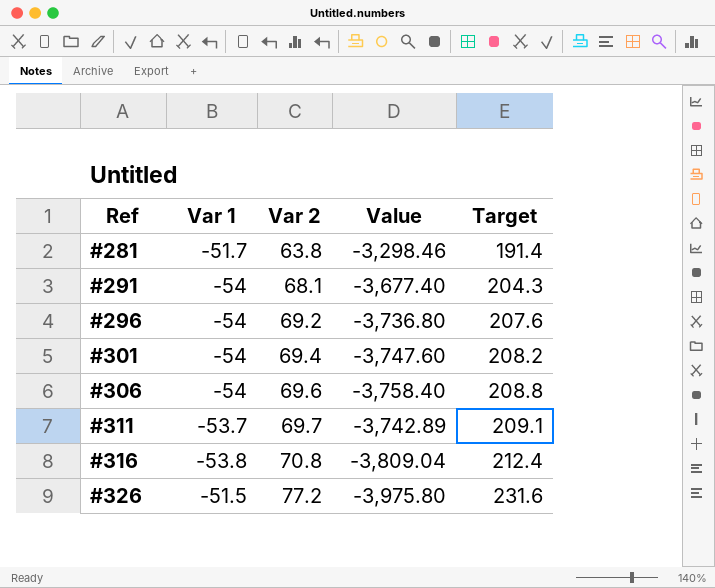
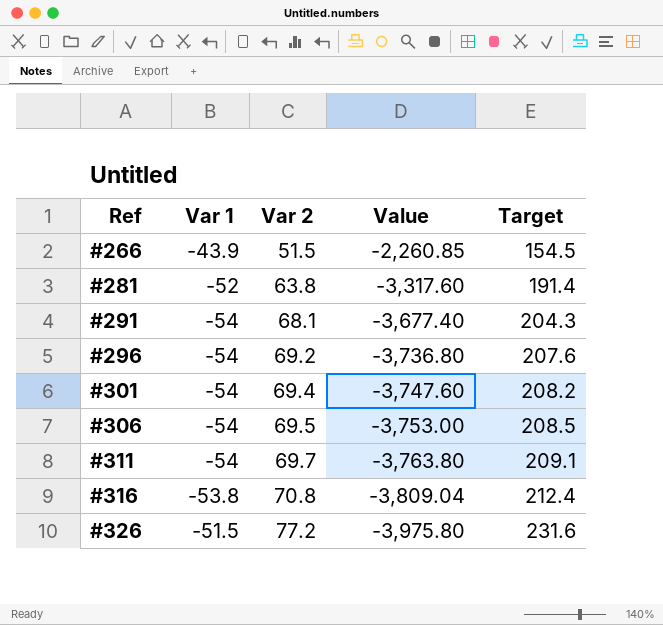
row #266: none -> -43.9 | 51.5 | -2,260.85 | 154.5
#281 | Var 1: -51.7 -> -52
#281 | Value: -3,298.46 -> -3,317.60
#306 | Var 2: 69.6 -> 69.5
#306 | Value: -3,758.40 -> -3,753.00
#306 | Target: 208.8 -> 208.5
#311 | Var 1: -53.7 -> -54
#311 | Value: -3,742.89 -> -3,763.80

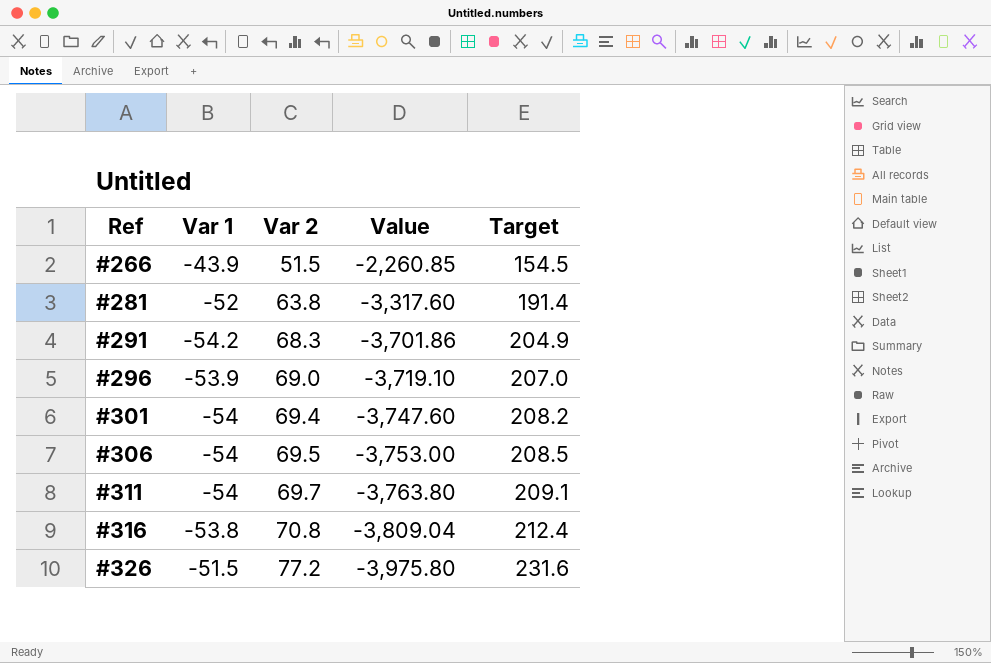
#291 | Var 1: -54 -> -54.2
#291 | Var 2: 68.1 -> 68.3
#291 | Value: -3,677.40 -> -3,701.86
#291 | Target: 204.3 -> 204.9
#296 | Var 1: -54 -> -53.9
#296 | Var 2: 69.2 -> 69.0
#296 | Value: -3,736.80 -> -3,719.10
#296 | Target: 207.6 -> 207.0

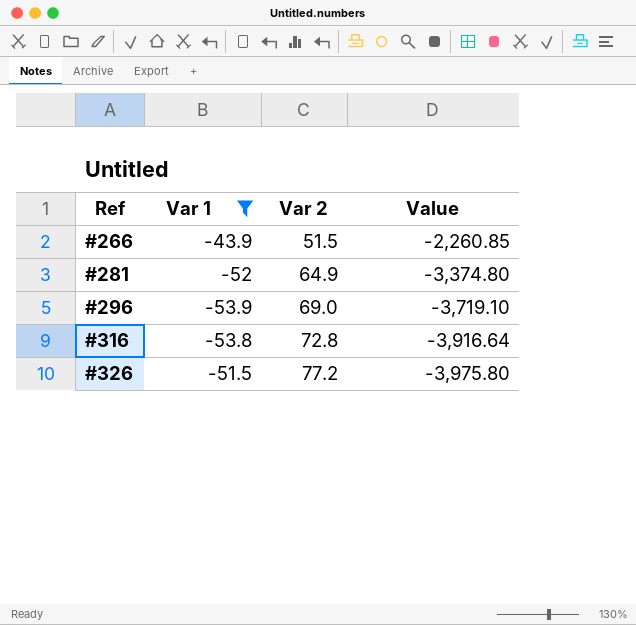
filter: none -> Var 1 >= -53.9
column Target | formula: [Var 2] * 3 -> none
#281 | Var 2: 63.8 -> 64.9
#281 | Value: -3,317.60 -> -3,374.80
#316 | Var 2: 70.8 -> 72.8
#316 | Value: -3,809.04 -> -3,916.64

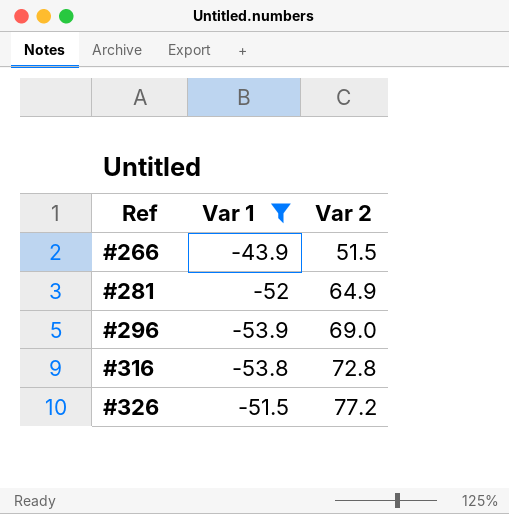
column Value | formula: [Var 1] * [Var 2] -> none

